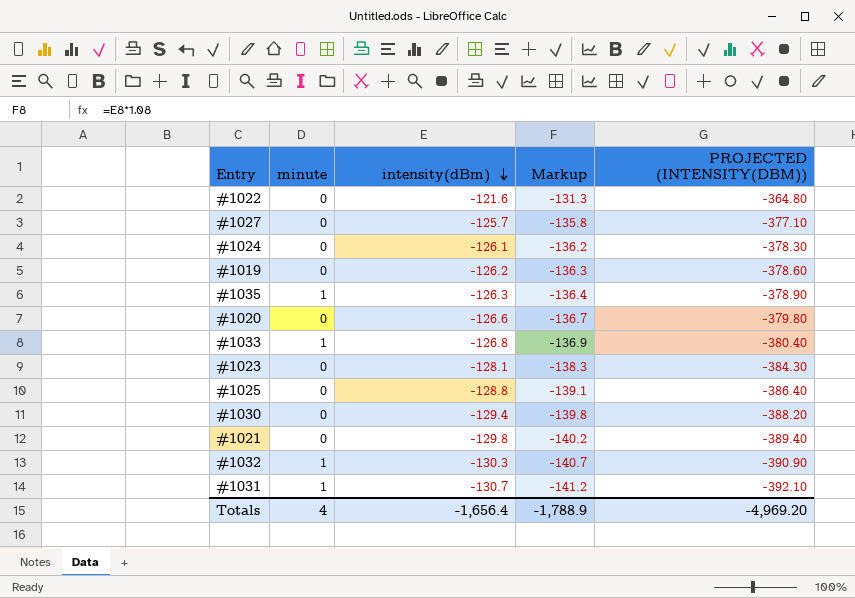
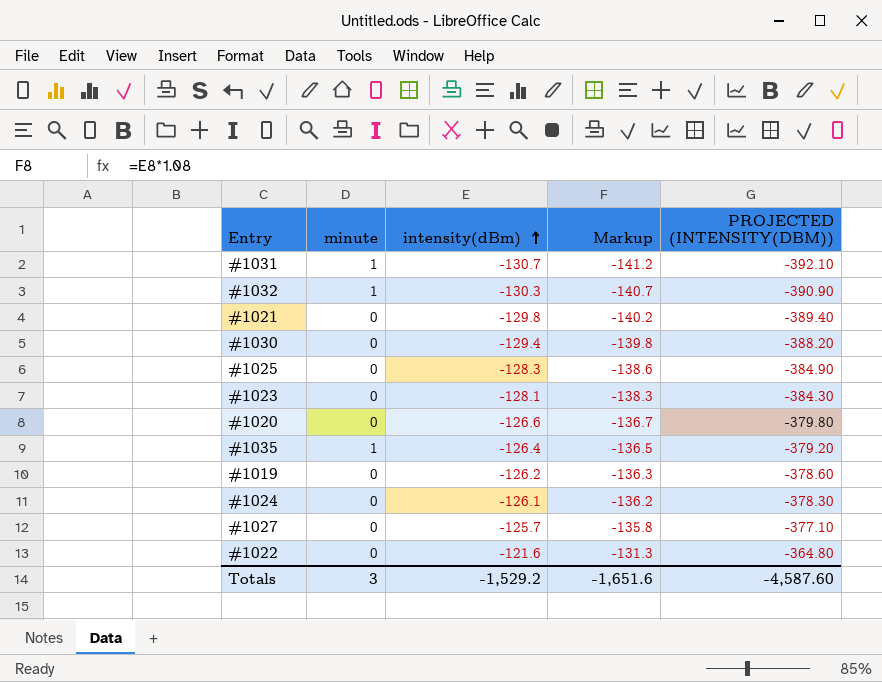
row order: intensity(dBm) descending -> intensity(dBm) ascending
row #1033: 1 | -126.8 | -136.9 | -380.40 -> none
#1025 | intensity(dBm): -128.8 -> -128.3
#1025 | Markup: -139.1 -> -138.6
#1025 | PROJECTED (INTENSITY(DBM)): -386.40 -> -384.90
#1035 | intensity(dBm): -126.3 -> -126.4
#1035 | Markup: -136.4 -> -136.5
#1035 | PROJECTED (INTENSITY(DBM)): -378.90 -> -379.20
Totals | minute: 4 -> 3
Totals | intensity(dBm): -1,656.4 -> -1,529.2
Totals | Markup: -1,788.9 -> -1,651.6
Totals | PROJECTED (INTENSITY(DBM)): -4,969.20 -> -4,587.60

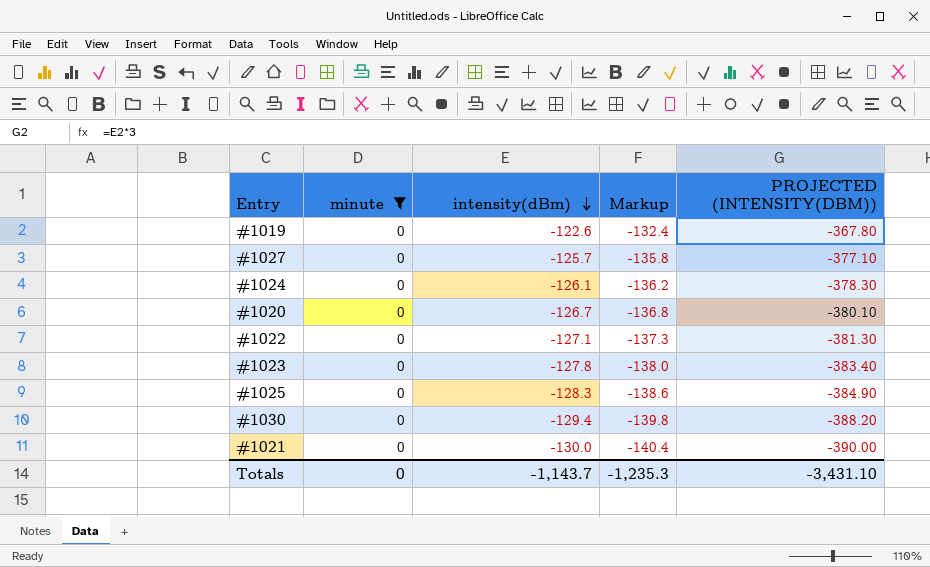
filter: none -> minute = 0
row order: intensity(dBm) ascending -> intensity(dBm) descending
#1019 | intensity(dBm): -126.2 -> -122.6
#1019 | Markup: -136.3 -> -132.4
#1019 | PROJECTED (INTENSITY(DBM)): -378.60 -> -367.80
#1020 | intensity(dBm): -126.6 -> -126.7
#1020 | Markup: -136.7 -> -136.8
#1020 | PROJECTED (INTENSITY(DBM)): -379.80 -> -380.10
#1022 | intensity(dBm): -121.6 -> -127.1
#1022 | Markup: -131.3 -> -137.3
#1022 | PROJECTED (INTENSITY(DBM)): -364.80 -> -381.30
#1023 | intensity(dBm): -128.1 -> -127.8
#1023 | Markup: -138.3 -> -138.0
#1023 | PROJECTED (INTENSITY(DBM)): -384.30 -> -383.40
#1021 | intensity(dBm): -129.8 -> -130.0
#1021 | Markup: -140.2 -> -140.4
#1021 | PROJECTED (INTENSITY(DBM)): -389.40 -> -390.00
Totals | minute: 3 -> 0
Totals | intensity(dBm): -1,529.2 -> -1,143.7
Totals | Markup: -1,651.6 -> -1,235.3
Totals | PROJECTED (INTENSITY(DBM)): -4,587.60 -> -3,431.10

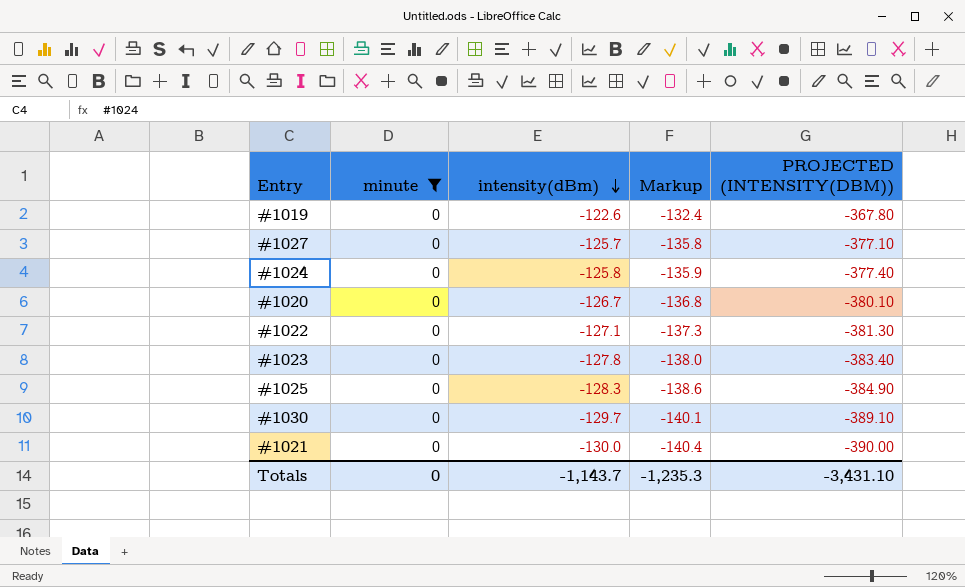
#1024 | intensity(dBm): -126.1 -> -125.8
#1024 | Markup: -136.2 -> -135.9
#1024 | PROJECTED (INTENSITY(DBM)): -378.30 -> -377.40
#1030 | intensity(dBm): -129.4 -> -129.7
#1030 | Markup: -139.8 -> -140.1
#1030 | PROJECTED (INTENSITY(DBM)): -388.20 -> -389.10

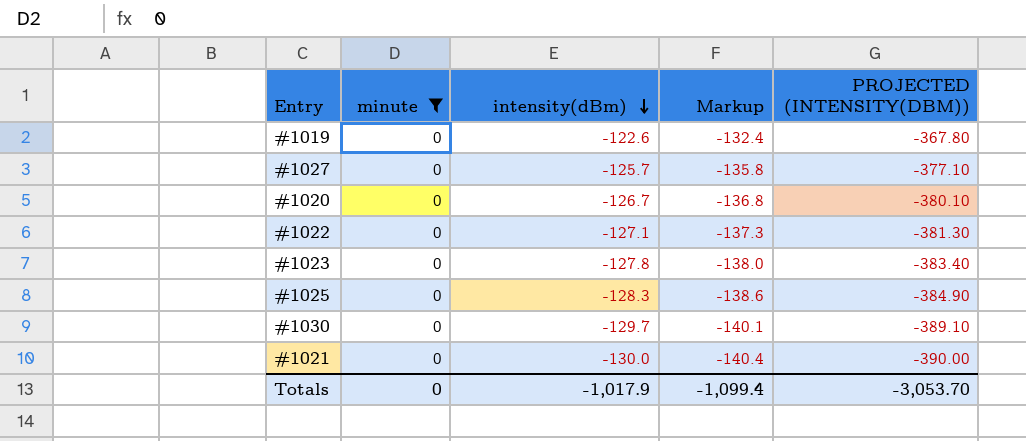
row #1024: 0 | -125.8 | -135.9 | -377.40 -> none
Totals | intensity(dBm): -1,143.7 -> -1,017.9
Totals | Markup: -1,235.3 -> -1,099.4
Totals | PROJECTED (INTENSITY(DBM)): -3,431.10 -> -3,053.70

